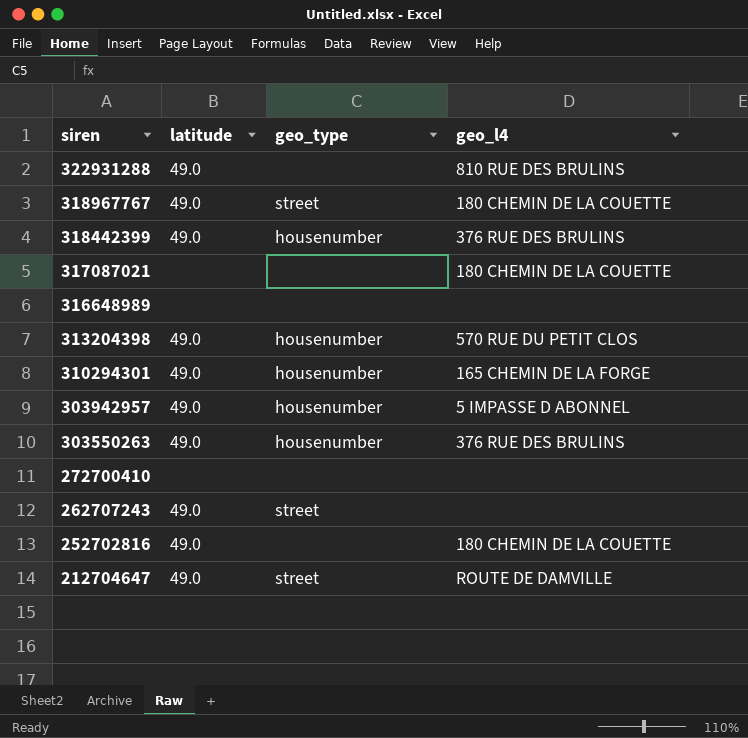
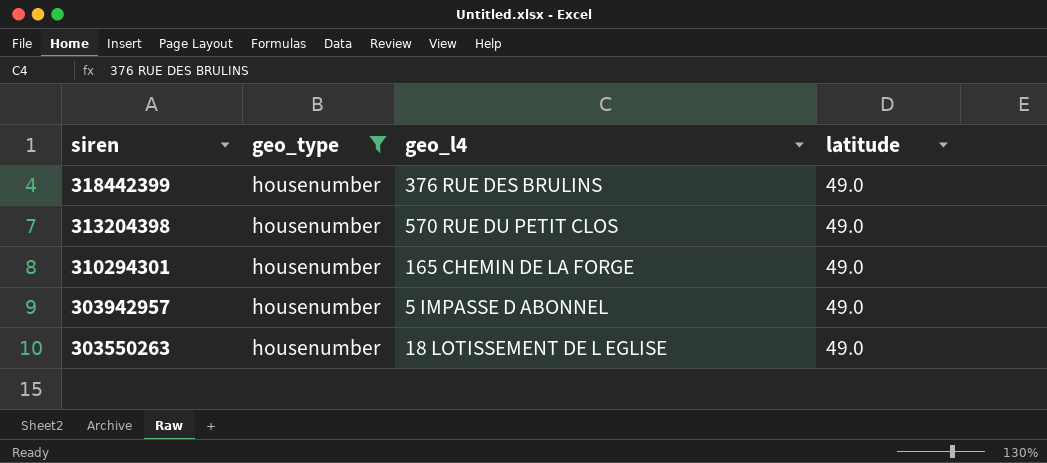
filter: none -> geo_type = housenumber
column latitude | position: 2 -> 4
303550263 | geo_l4: 376 RUE DES BRULINS -> 18 LOTISSEMENT DE L EGLISE

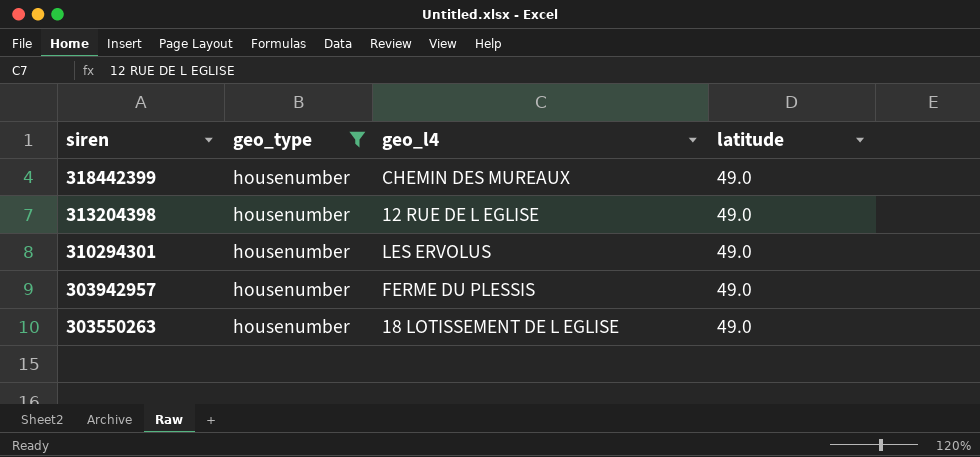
318442399 | geo_l4: 376 RUE DES BRULINS -> CHEMIN DES MUREAUX
313204398 | geo_l4: 570 RUE DU PETIT CLOS -> 12 RUE DE L EGLISE
310294301 | geo_l4: 165 CHEMIN DE LA FORGE -> LES ERVOLUS
303942957 | geo_l4: 5 IMPASSE D ABONNEL -> FERME DU PLESSIS

